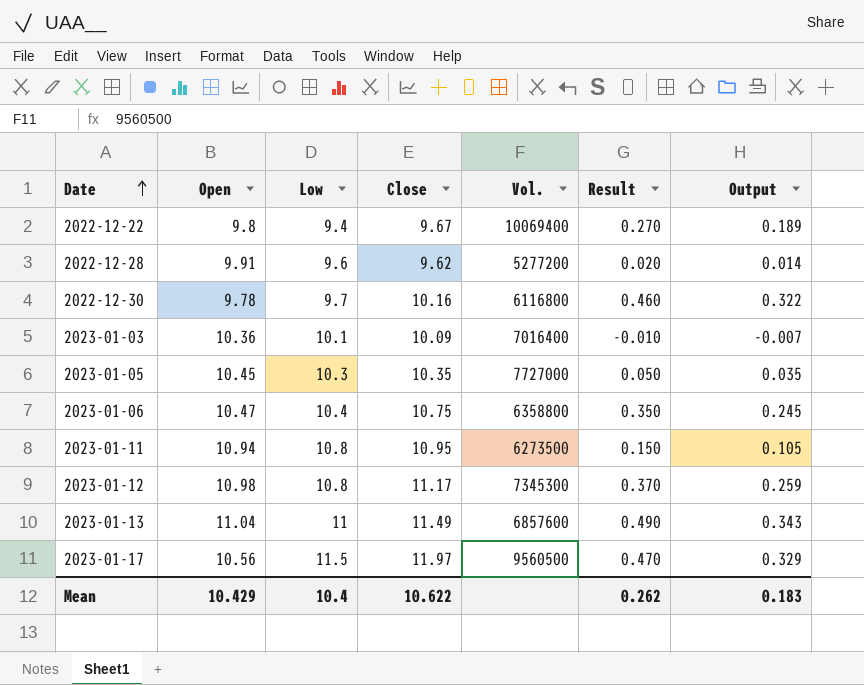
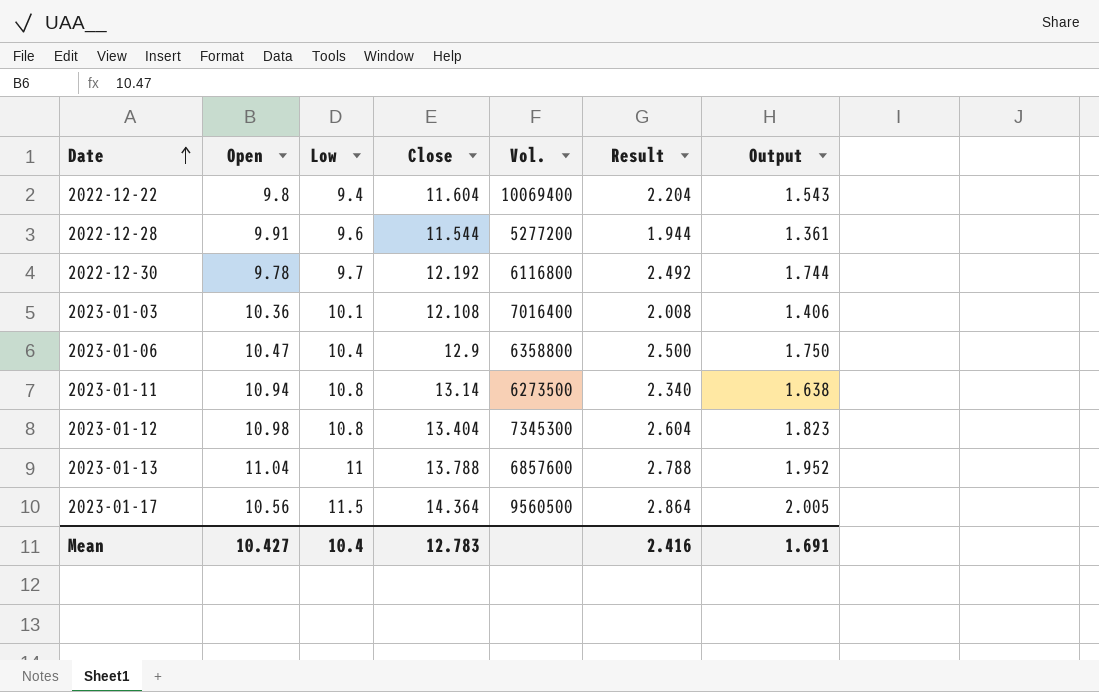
row 2023-01-05: 10.45 | 10.3 | 10.35 | 7727000 | 0.050 | 0.035 -> none
2022-12-22 | Close: 9.67 -> 11.604
2022-12-22 | Result: 0.270 -> 2.204
2022-12-22 | Output: 0.189 -> 1.543
2022-12-28 | Close: 9.62 -> 11.544
2022-12-28 | Result: 0.020 -> 1.944
2022-12-28 | Output: 0.014 -> 1.361
2022-12-30 | Close: 10.16 -> 12.192
2022-12-30 | Result: 0.460 -> 2.492
2022-12-30 | Output: 0.322 -> 1.744
2023-01-03 | Close: 10.09 -> 12.108
2023-01-03 | Result: -0.010 -> 2.008
2023-01-03 | Output: -0.007 -> 1.406
2023-01-06 | Close: 10.75 -> 12.9
2023-01-06 | Result: 0.350 -> 2.500
2023-01-06 | Output: 0.245 -> 1.750
2023-01-11 | Close: 10.95 -> 13.14
2023-01-11 | Result: 0.150 -> 2.340
2023-01-11 | Output: 0.105 -> 1.638
2023-01-12 | Close: 11.17 -> 13.404
2023-01-12 | Result: 0.370 -> 2.604
2023-01-12 | Output: 0.259 -> 1.823
2023-01-13 | Close: 11.49 -> 13.788
2023-01-13 | Result: 0.490 -> 2.788
2023-01-13 | Output: 0.343 -> 1.952
2023-01-17 | Close: 11.97 -> 14.364
2023-01-17 | Result: 0.470 -> 2.864
2023-01-17 | Output: 0.329 -> 2.005
Mean | Open: 10.429 -> 10.427
Mean | Close: 10.622 -> 12.783
Mean | Result: 0.262 -> 2.416
Mean | Output: 0.183 -> 1.691

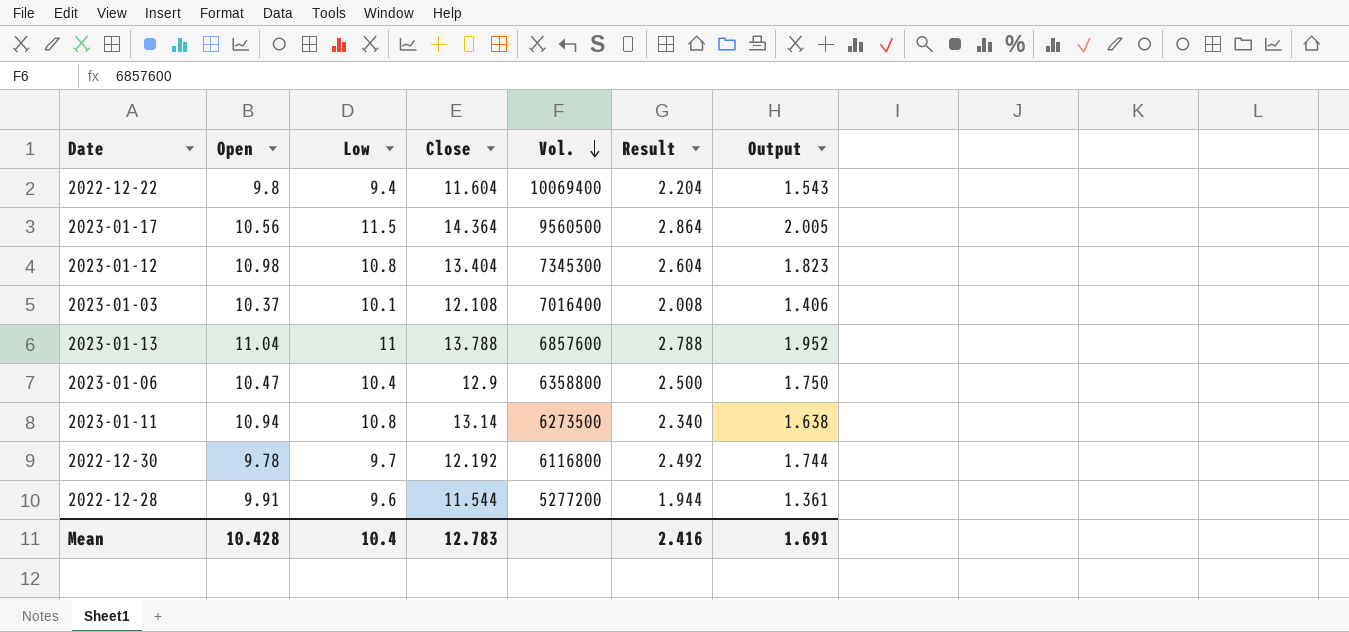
row order: Date ascending -> Vol. descending
2023-01-03 | Open: 10.36 -> 10.37
Mean | Open: 10.427 -> 10.428

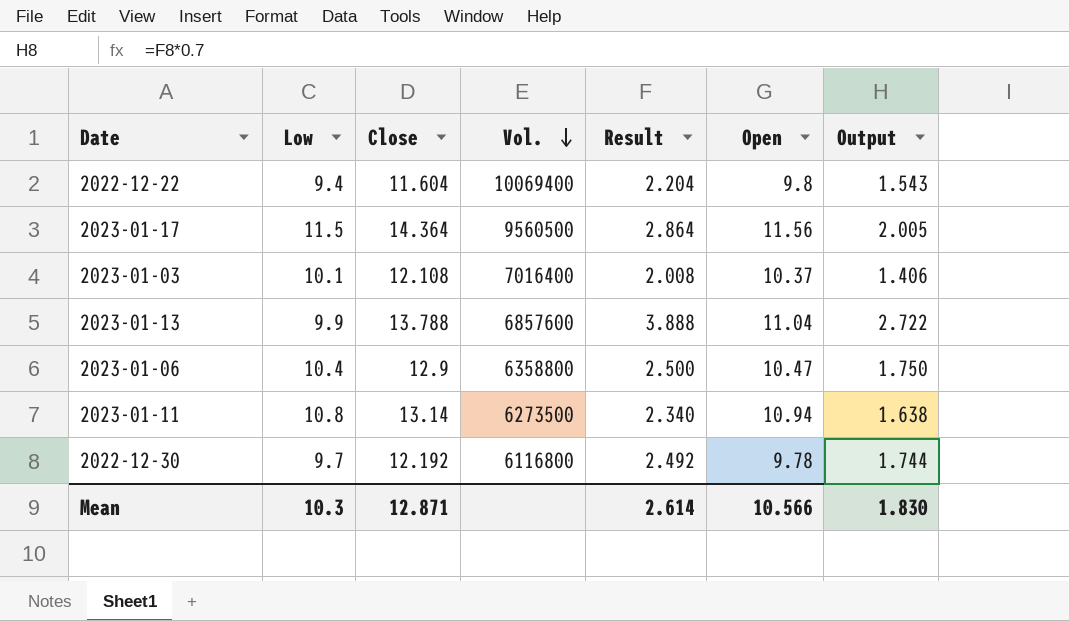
column Open | position: 2 -> 6
row 2023-01-12: 10.98 | 10.8 | 13.404 | 7345300 | 2.604 | 1.823 -> none
row 2022-12-28: 9.91 | 9.6 | 11.544 | 5277200 | 1.944 | 1.361 -> none
2023-01-17 | Open: 10.56 -> 11.56
2023-01-13 | Low: 11 -> 9.9
2023-01-13 | Result: 2.788 -> 3.888
2023-01-13 | Output: 1.952 -> 2.722
Mean | Low: 10.4 -> 10.3
Mean | Close: 12.783 -> 12.871
Mean | Result: 2.416 -> 2.614
Mean | Open: 10.428 -> 10.566
Mean | Output: 1.691 -> 1.830

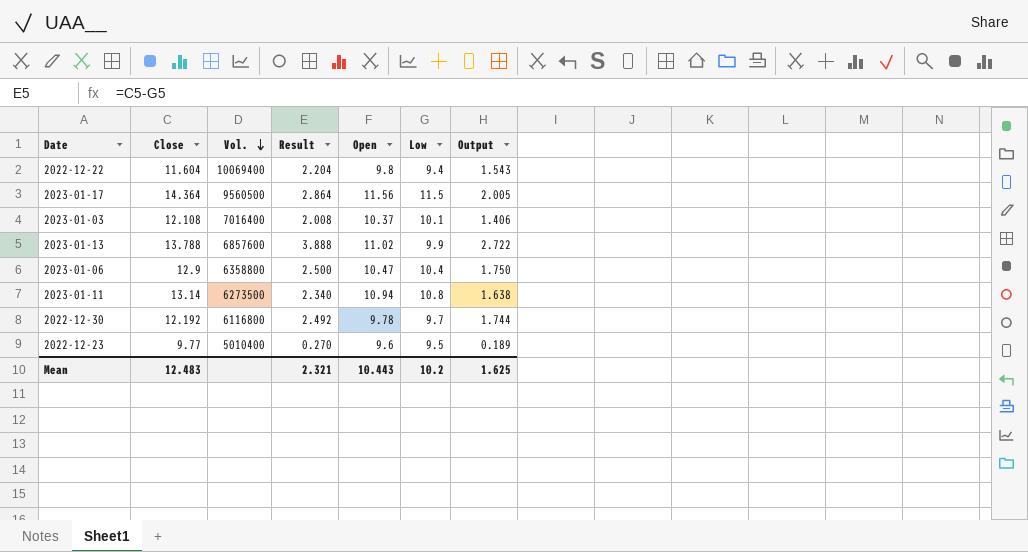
column Low | position: 2 -> 6
2023-01-13 | Open: 11.04 -> 11.02
row 2022-12-23: none -> 9.77 | 5010400 | 0.270 | 9.6 | 9.5 | 0.189
Mean | Close: 12.871 -> 12.483
Mean | Result: 2.614 -> 2.321
Mean | Open: 10.566 -> 10.443
Mean | Low: 10.3 -> 10.2
Mean | Output: 1.830 -> 1.625

